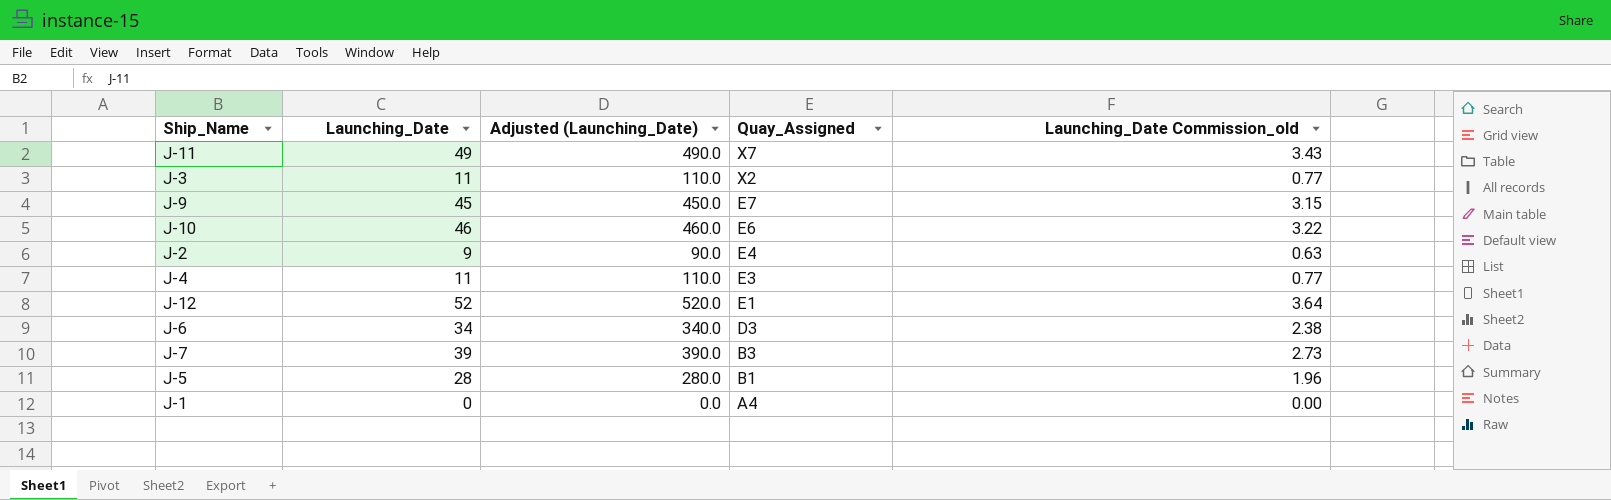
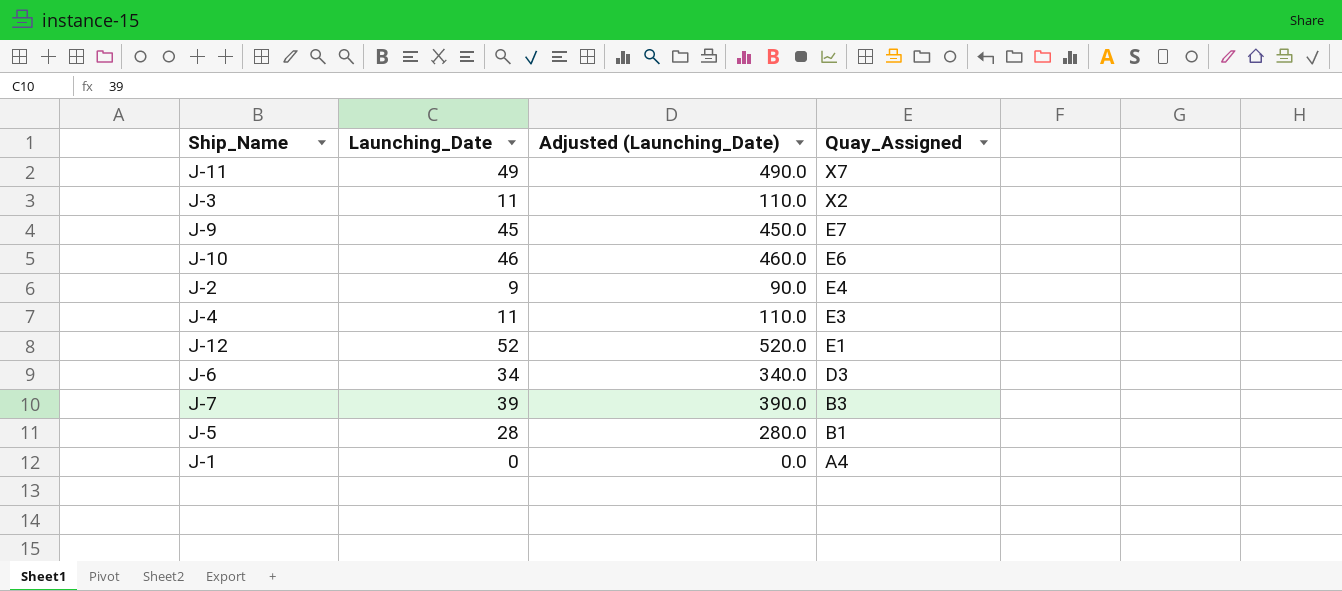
column Launching_Date Commission_old | formula: [Launching_Date] * 0.07 -> none

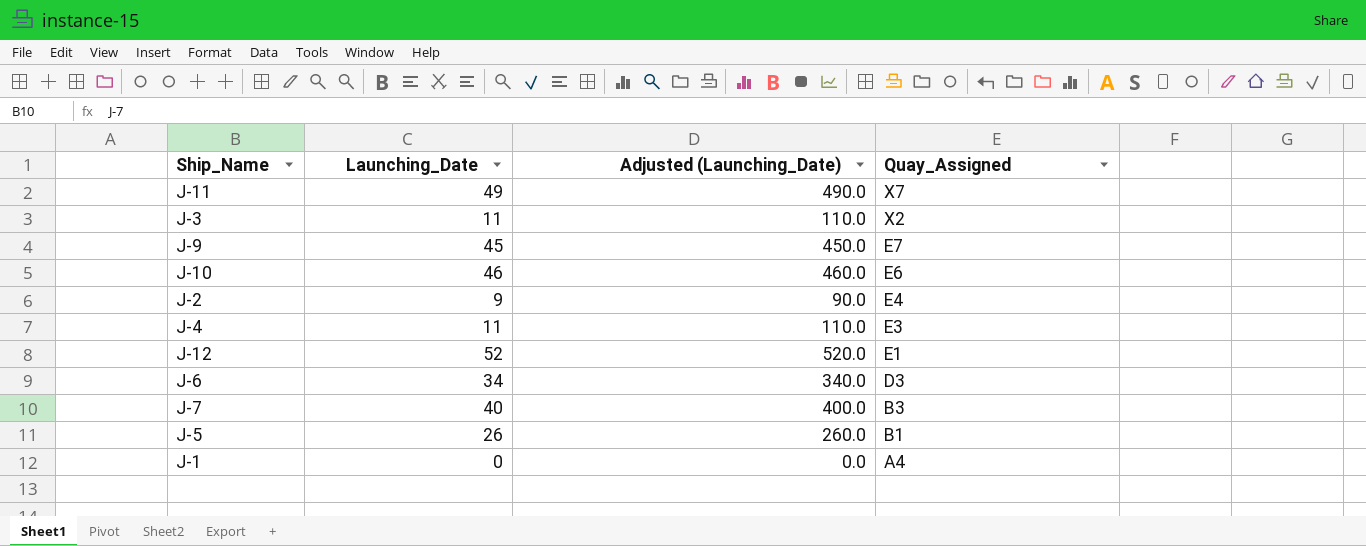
J-7 | Launching_Date: 39 -> 40
J-7 | Adjusted (Launching_Date): 390.0 -> 400.0
J-5 | Launching_Date: 28 -> 26
J-5 | Adjusted (Launching_Date): 280.0 -> 260.0

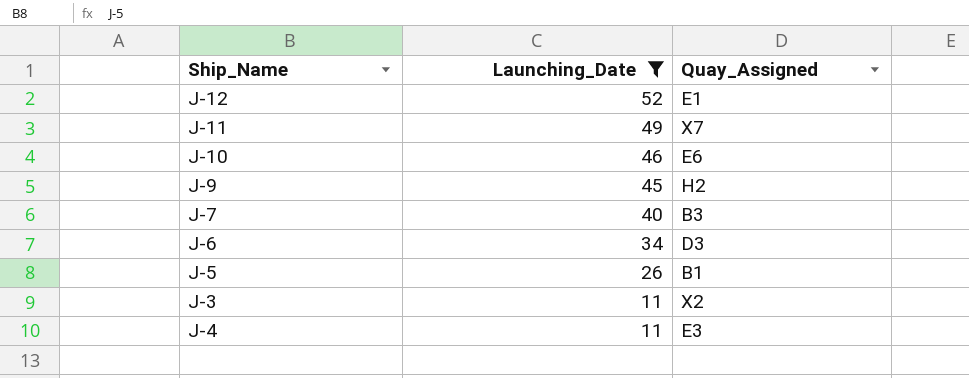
filter: none -> Launching_Date >= 11
row order: Quay_Assigned descending -> Launching_Date descending
column Adjusted (Launching_Date) | formula: [Launching_Date] * 10 -> none
J-9 | Quay_Assigned: E7 -> H2

